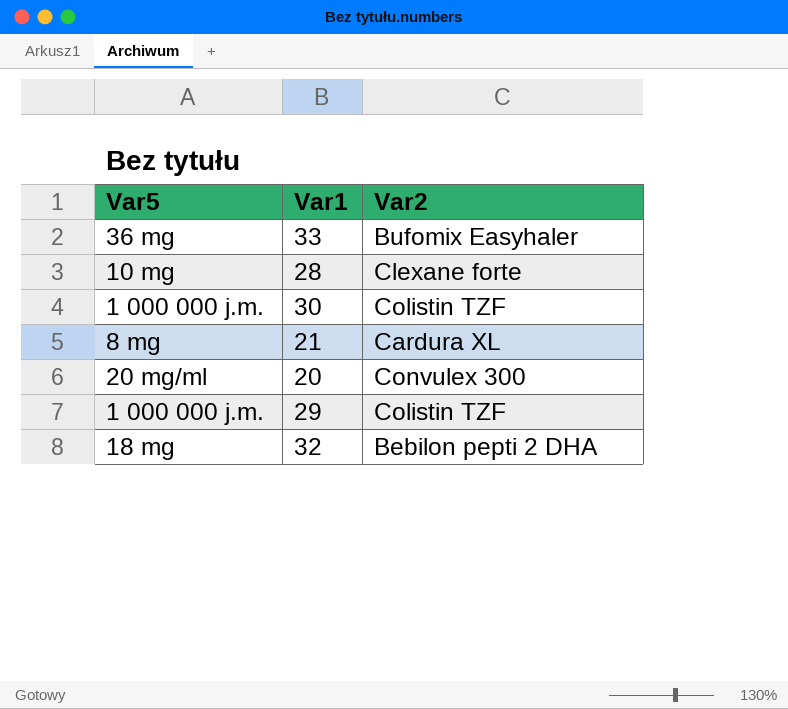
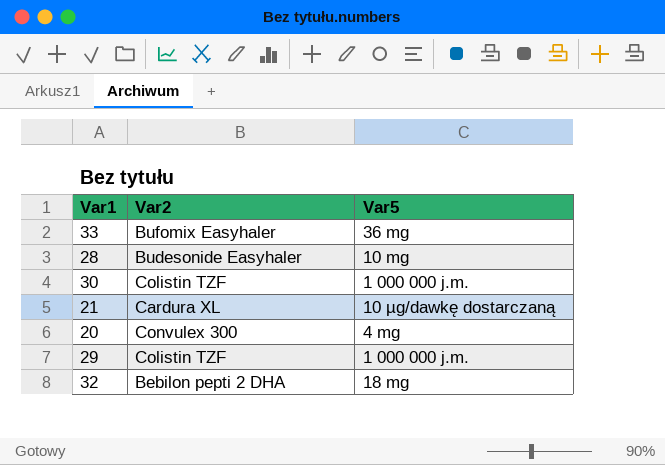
column Var5 | position: 1 -> 3
28 | Var2: Clexane forte -> Budesonide Easyhaler
21 | Var5: 8 mg -> 10 µg/dawkę dostarczaną
20 | Var5: 20 mg/ml -> 4 mg

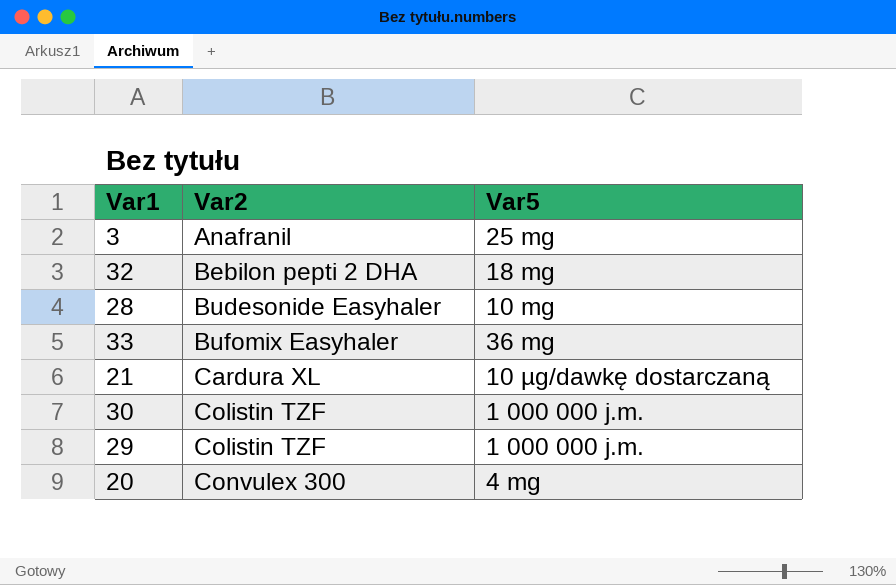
row order: none -> Var2 ascending
row 3: none -> Anafranil | 25 mg

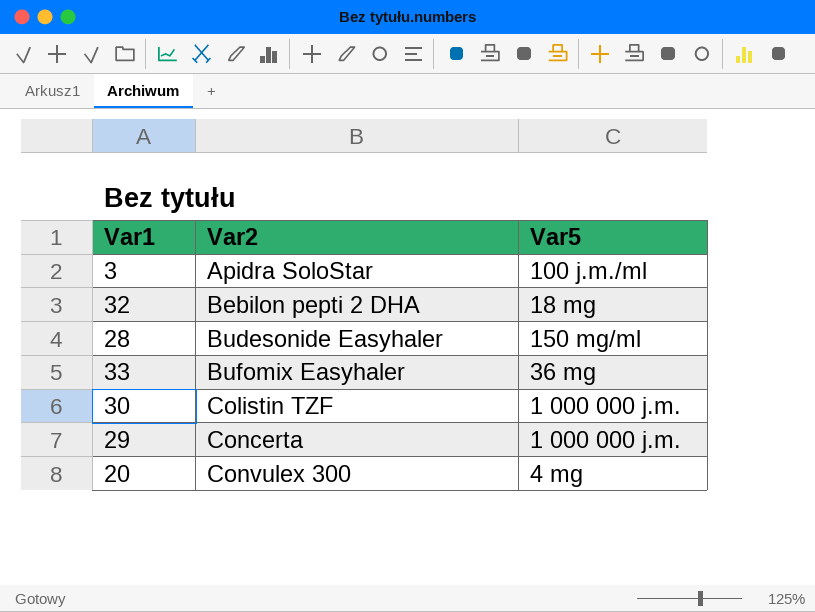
row 21: Cardura XL | 10 µg/dawkę dostarczaną -> none
3 | Var2: Anafranil -> Apidra SoloStar
3 | Var5: 25 mg -> 100 j.m./ml
28 | Var5: 10 mg -> 150 mg/ml
29 | Var2: Colistin TZF -> Concerta

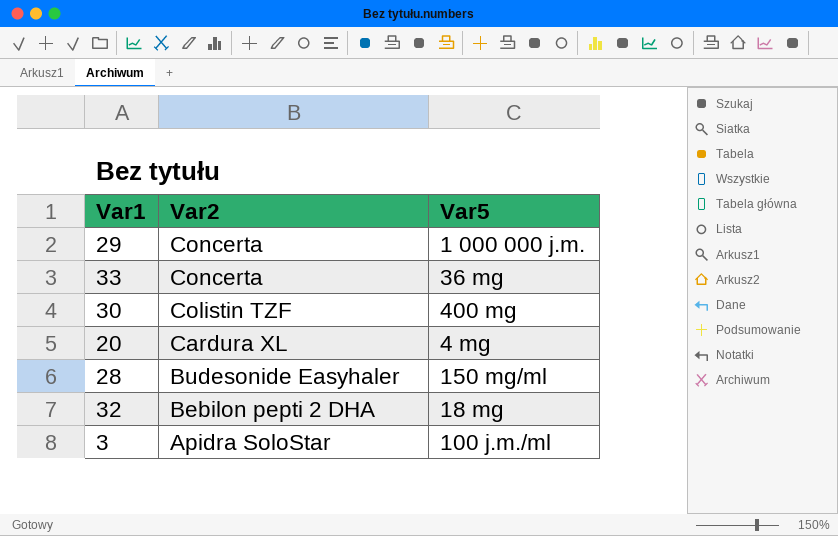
row order: Var2 ascending -> Var2 descending
33 | Var2: Bufomix Easyhaler -> Concerta
30 | Var5: 1 000 000 j.m. -> 400 mg
20 | Var2: Convulex 300 -> Cardura XL

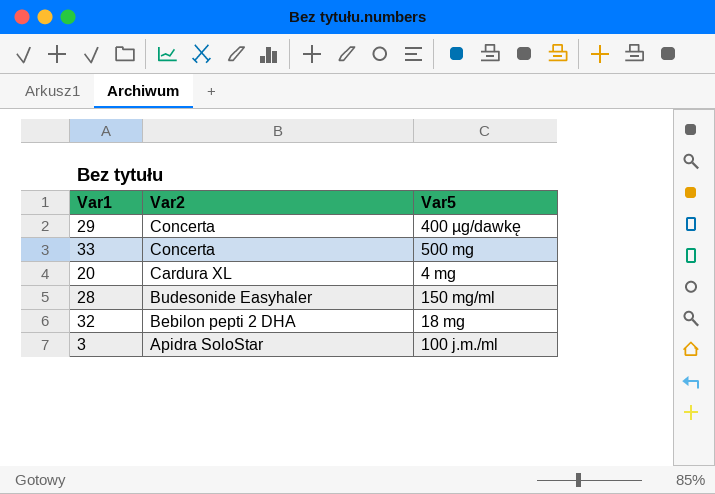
row 30: Colistin TZF | 400 mg -> none
29 | Var5: 1 000 000 j.m. -> 400 µg/dawkę
33 | Var5: 36 mg -> 500 mg

